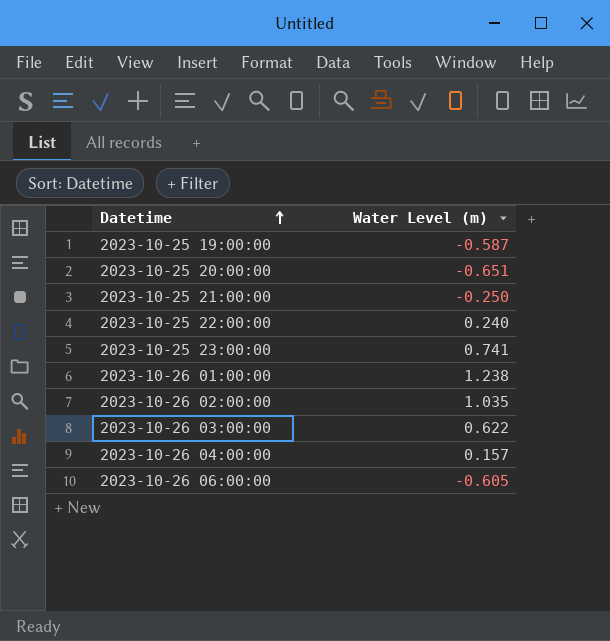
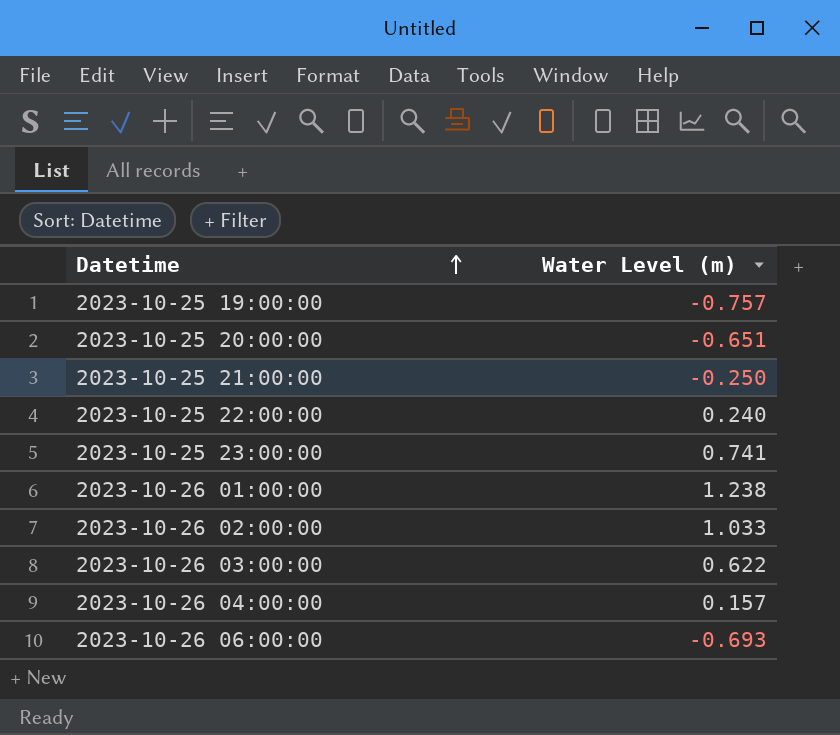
2023-10-25 19:00:00 | Water Level (m): -0.587 -> -0.757
2023-10-26 02:00:00 | Water Level (m): 1.035 -> 1.033
2023-10-26 06:00:00 | Water Level (m): -0.605 -> -0.693

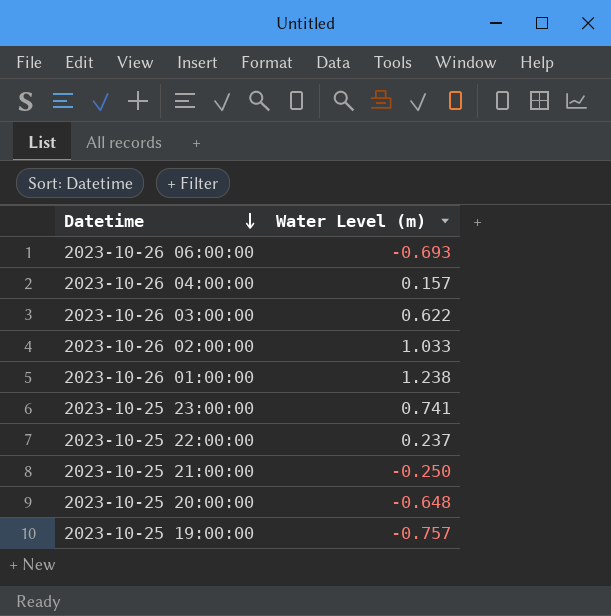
row order: Datetime ascending -> Datetime descending
2023-10-25 22:00:00 | Water Level (m): 0.240 -> 0.237
2023-10-25 20:00:00 | Water Level (m): -0.651 -> -0.648

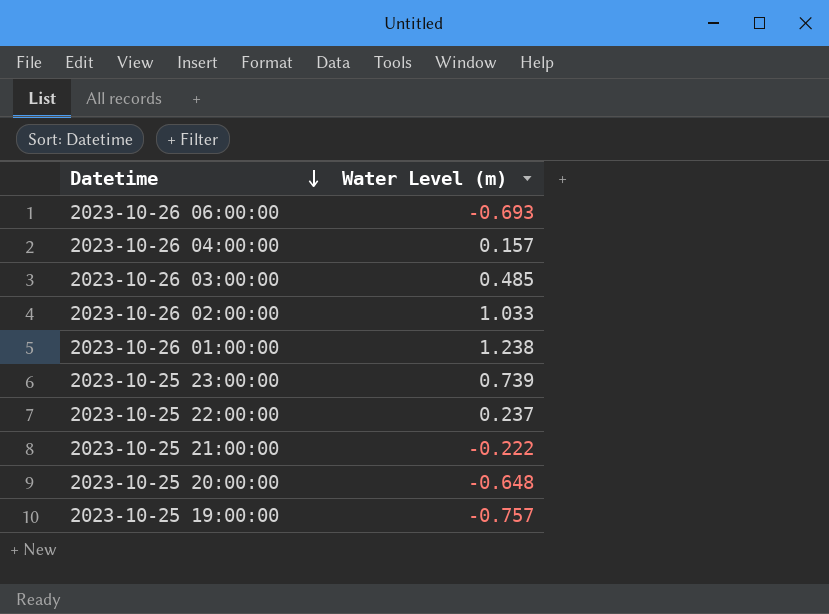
2023-10-26 03:00:00 | Water Level (m): 0.622 -> 0.485
2023-10-25 23:00:00 | Water Level (m): 0.741 -> 0.739
2023-10-25 21:00:00 | Water Level (m): -0.250 -> -0.222

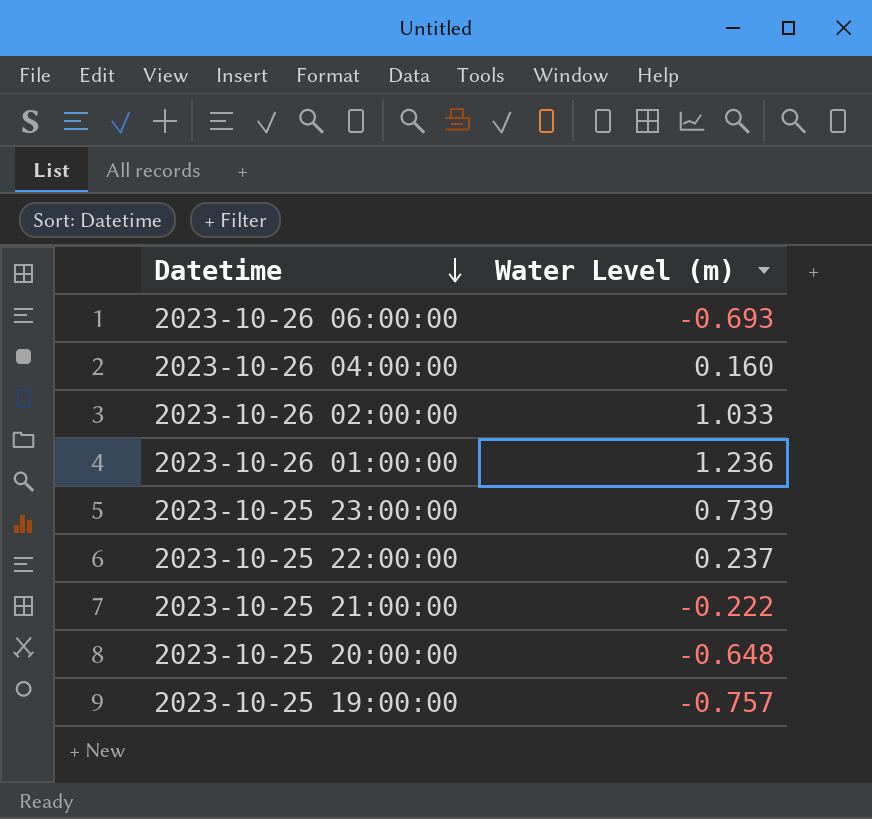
row 2023-10-26 03:00:00: 0.485 -> none
2023-10-26 04:00:00 | Water Level (m): 0.157 -> 0.160
2023-10-26 01:00:00 | Water Level (m): 1.238 -> 1.236

